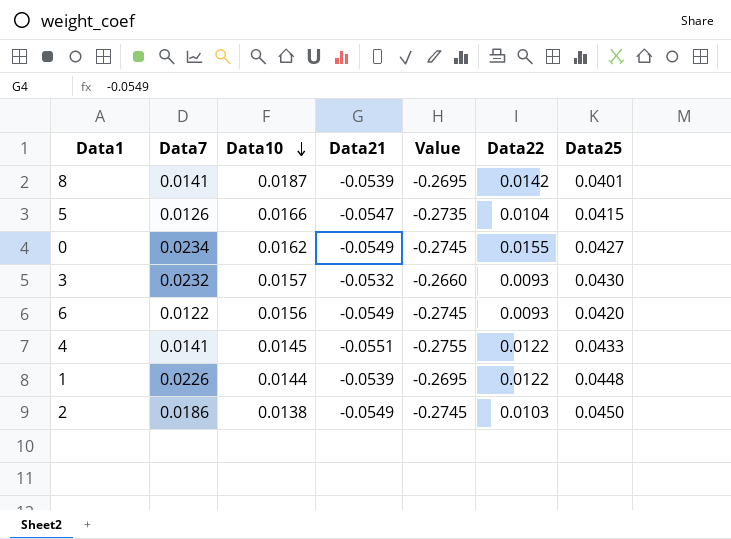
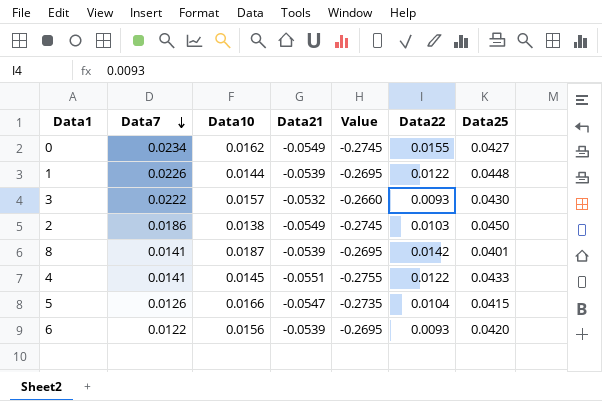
row order: Data10 descending -> Data7 descending
3 | Data7: 0.0232 -> 0.0222
6 | Data21: -0.0549 -> -0.0539
6 | Value: -0.2745 -> -0.2695

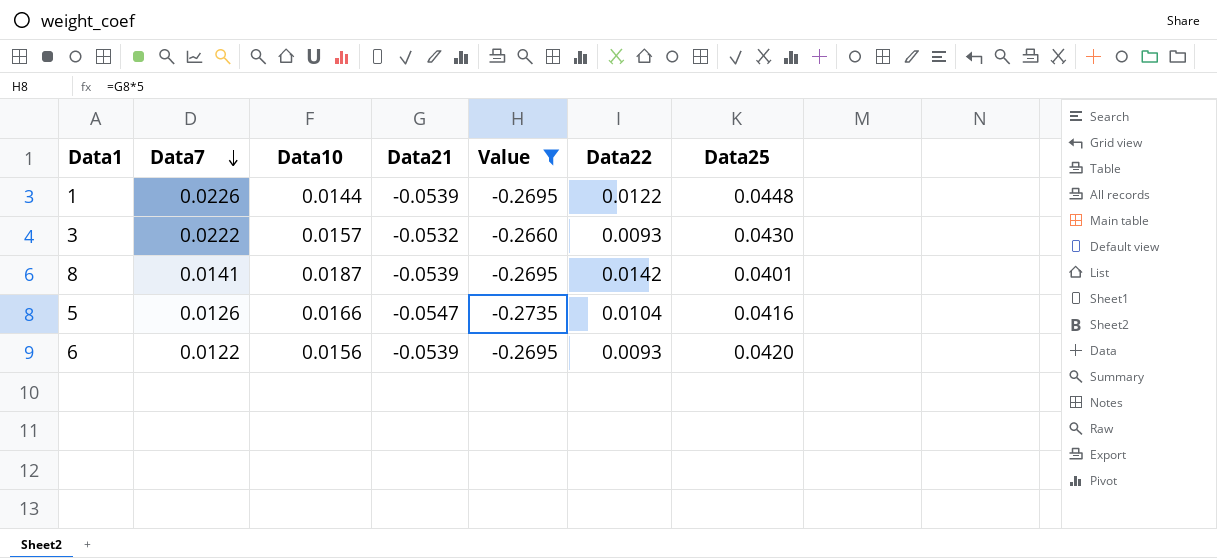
filter: none -> Value >= -0.2735
5 | Data25: 0.0415 -> 0.0416

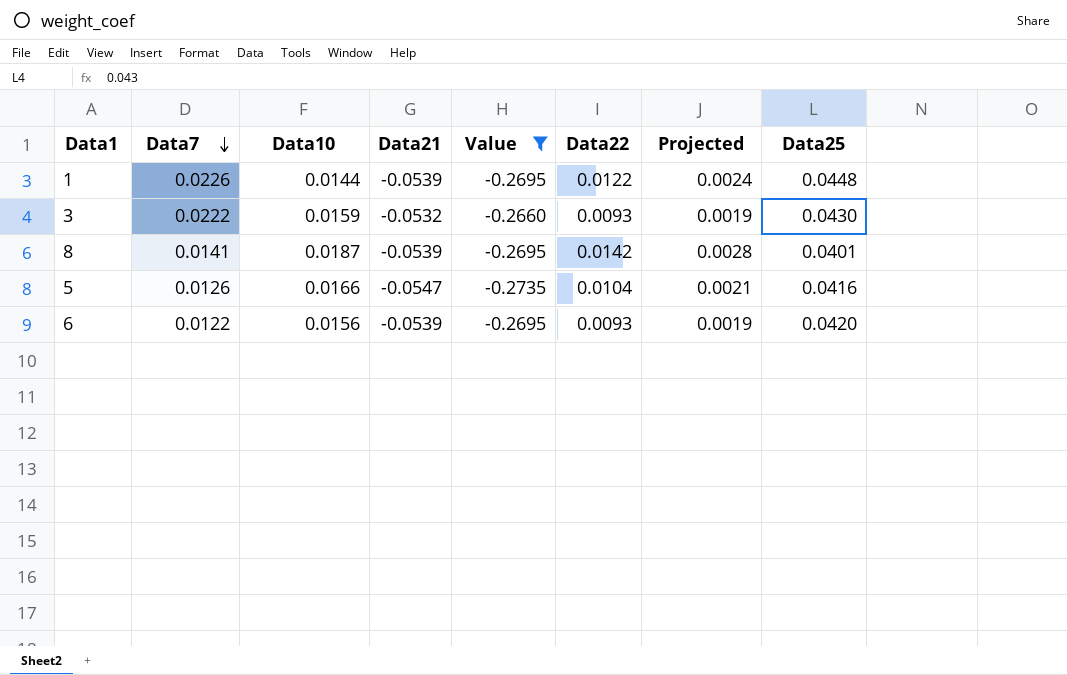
column Projected | formula: none -> [Data22] * 0.2
3 | Data10: 0.0157 -> 0.0159

